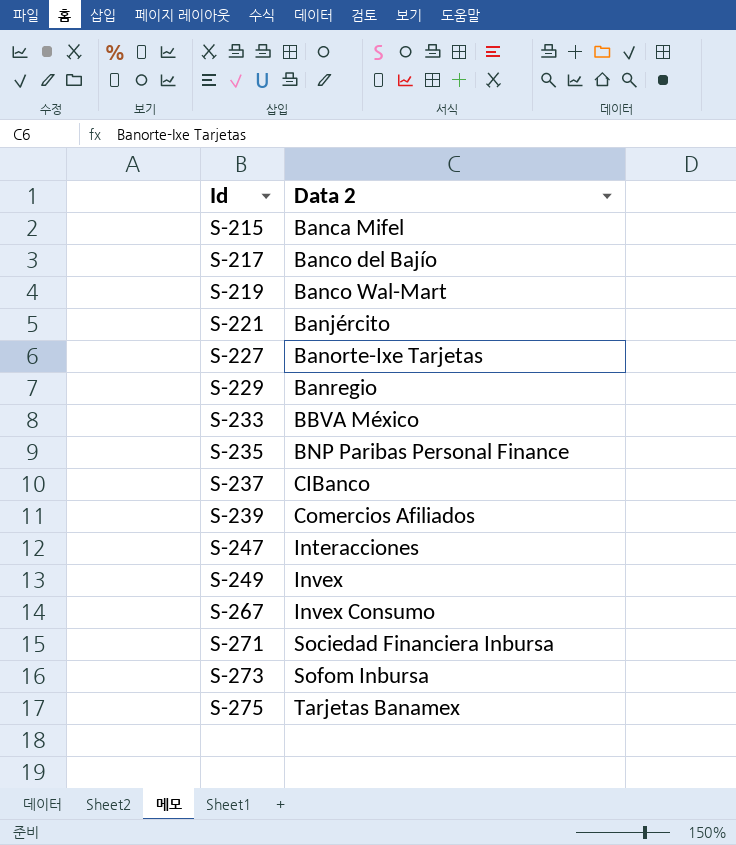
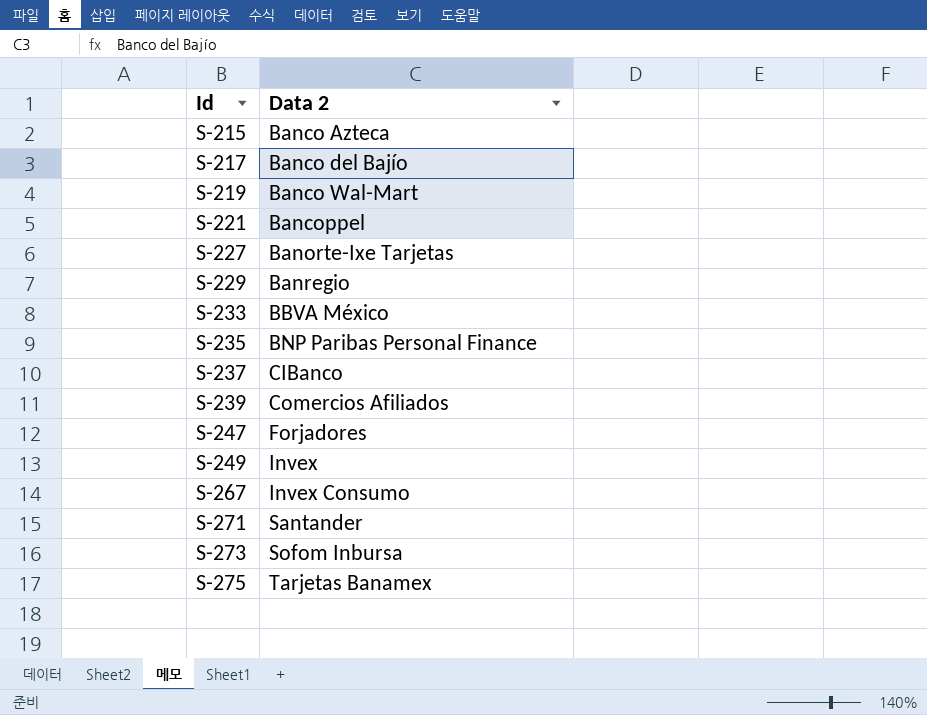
S-215 | Data 2: Banca Mifel -> Banco Azteca
S-221 | Data 2: Banjército -> Bancoppel
S-247 | Data 2: Interacciones -> Forjadores
S-271 | Data 2: Sociedad Financiera Inbursa -> Santander

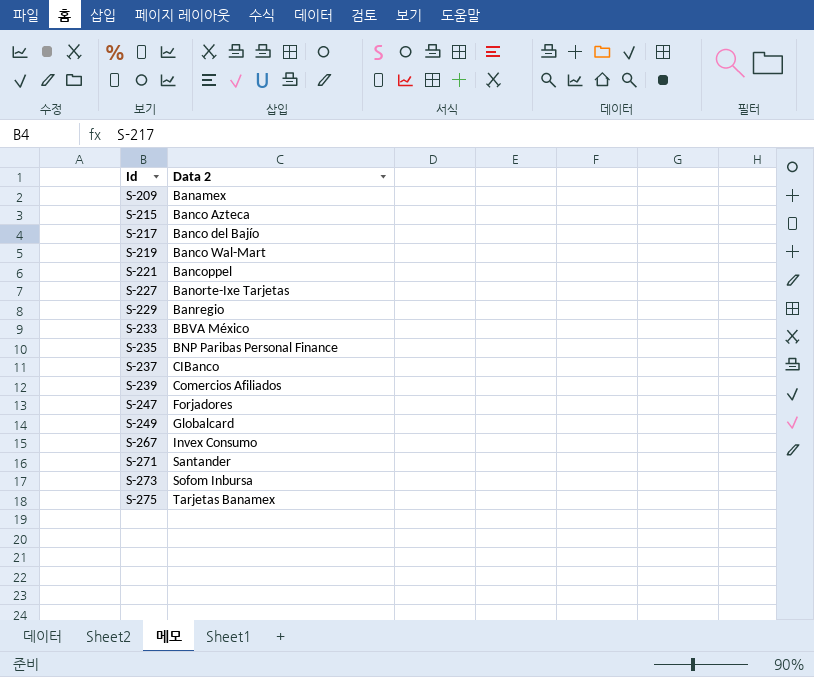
row S-209: none -> Banamex
S-249 | Data 2: Invex -> Globalcard

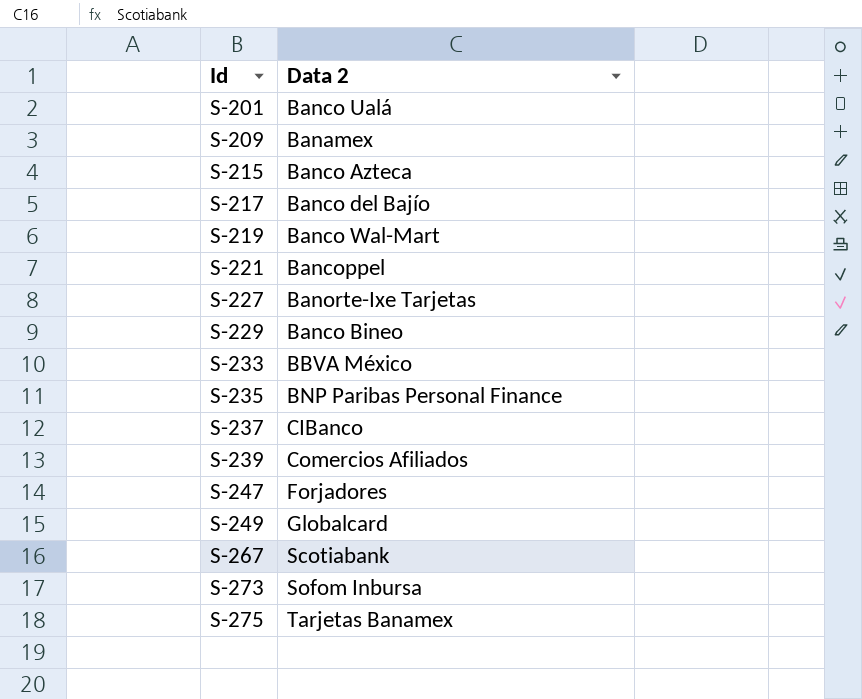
row S-271: Santander -> none
row S-201: none -> Banco Ualá
S-229 | Data 2: Banregio -> Banco Bineo
S-267 | Data 2: Invex Consumo -> Scotiabank

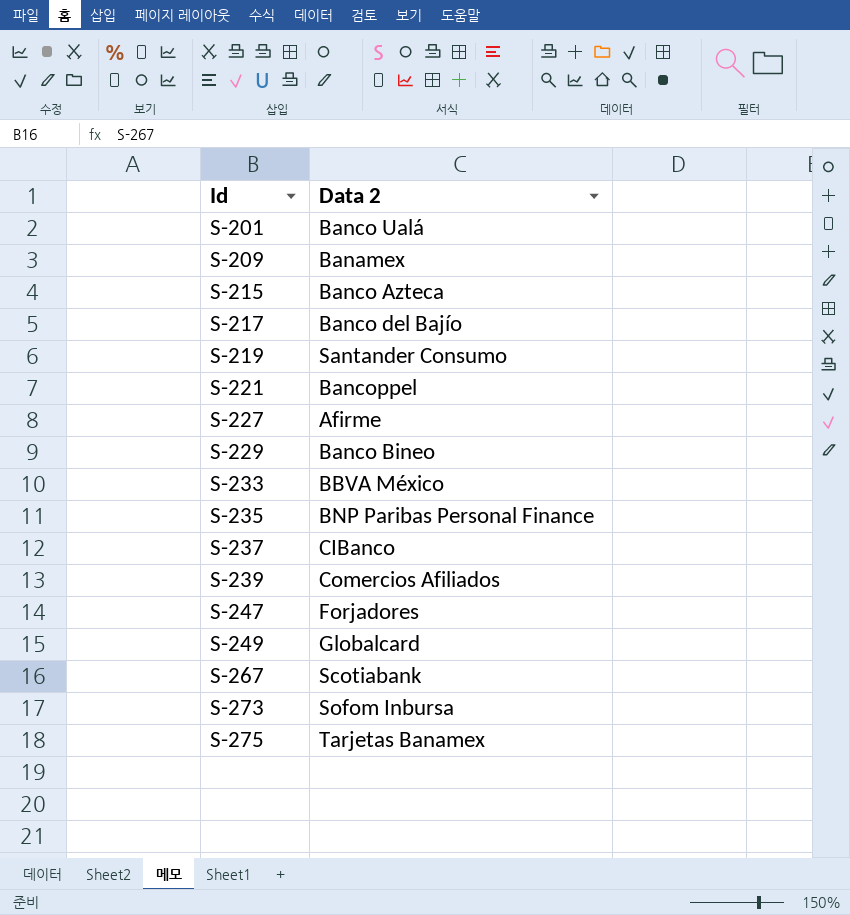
S-219 | Data 2: Banco Wal-Mart -> Santander Consumo
S-227 | Data 2: Banorte-Ixe Tarjetas -> Afirme

